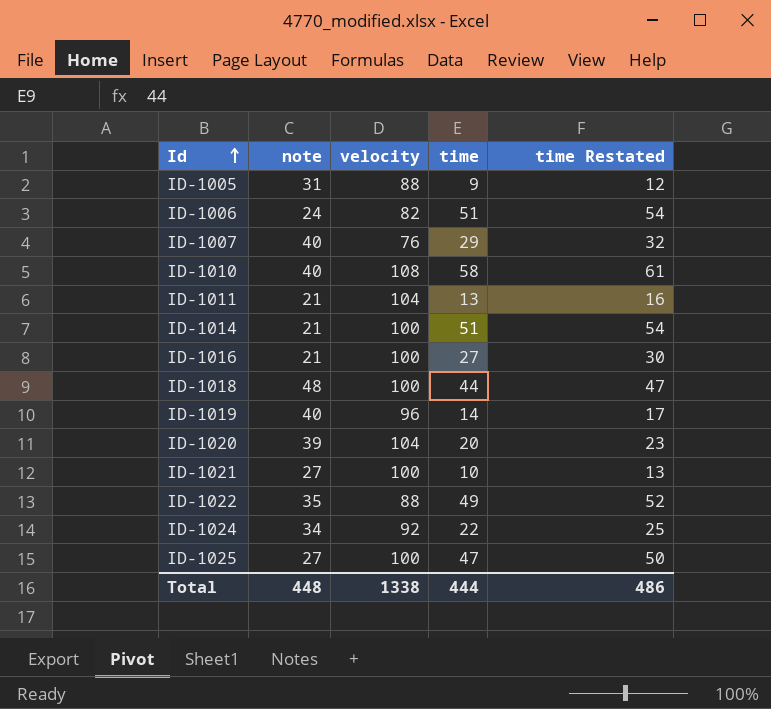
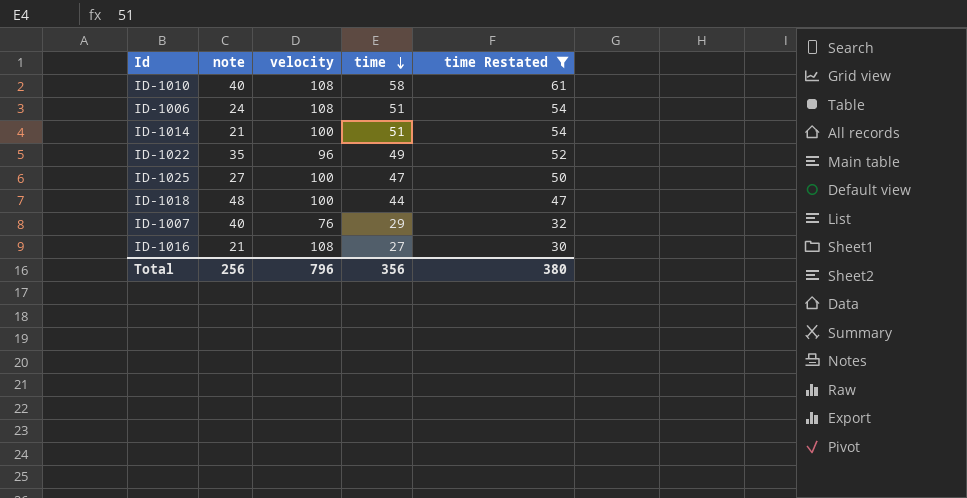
filter: none -> time Restated >= 30
row order: Id ascending -> time descending
ID-1006 | velocity: 82 -> 108
ID-1022 | velocity: 88 -> 96
ID-1016 | velocity: 100 -> 108
Total | note: 448 -> 256
Total | velocity: 1338 -> 796
Total | time: 444 -> 356
Total | time Restated: 486 -> 380

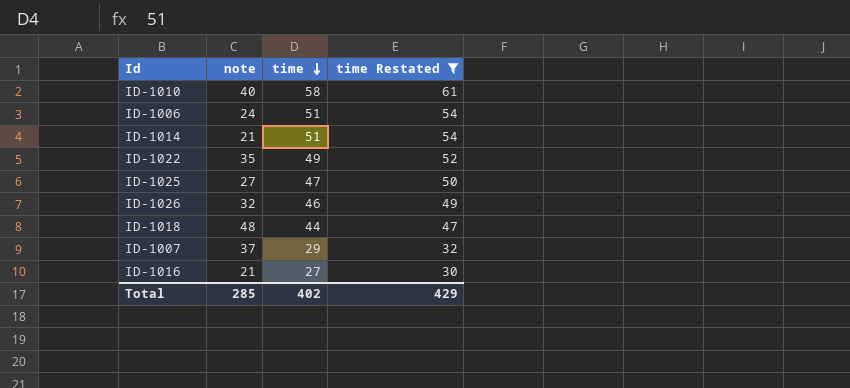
column velocity | position: 3 -> none
row ID-1026: none -> 32 | 46 | 49
ID-1007 | note: 40 -> 37
Total | note: 256 -> 285
Total | time: 356 -> 402
Total | time Restated: 380 -> 429

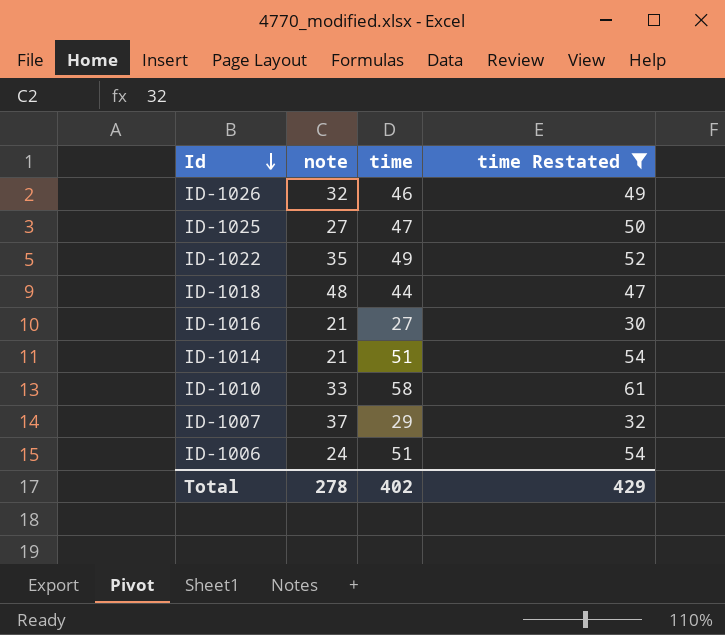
row order: time descending -> Id descending
ID-1010 | note: 40 -> 33
Total | note: 285 -> 278

